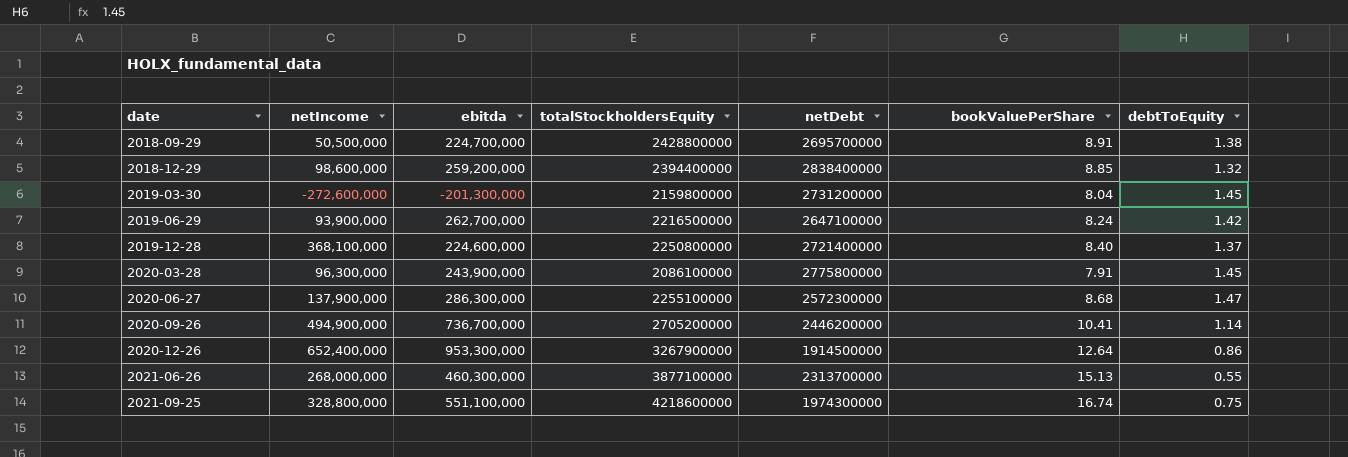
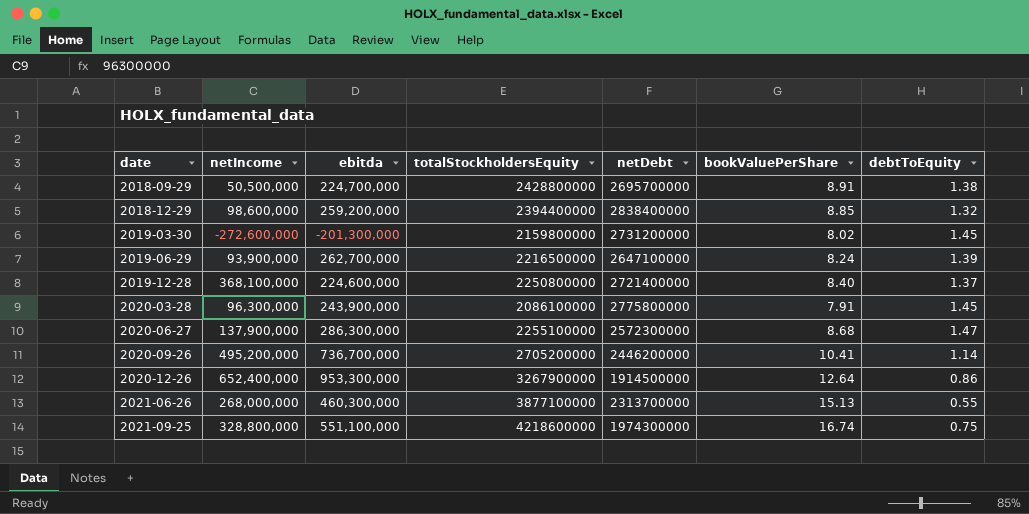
2019-03-30 | bookValuePerShare: 8.04 -> 8.02
2019-06-29 | debtToEquity: 1.42 -> 1.39
2020-09-26 | netIncome: 494,900,000 -> 495,200,000

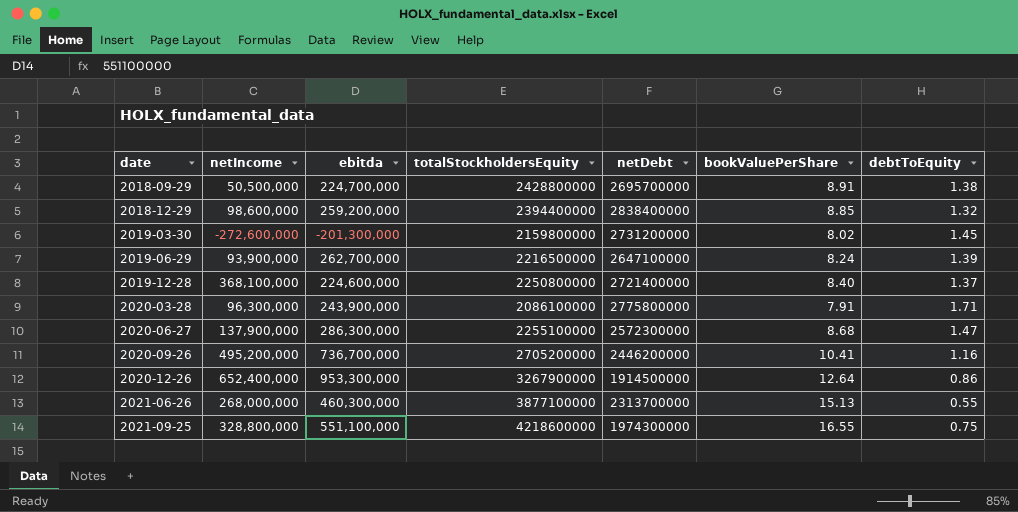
2020-03-28 | debtToEquity: 1.45 -> 1.71
2020-09-26 | debtToEquity: 1.14 -> 1.16
2021-09-25 | bookValuePerShare: 16.74 -> 16.55

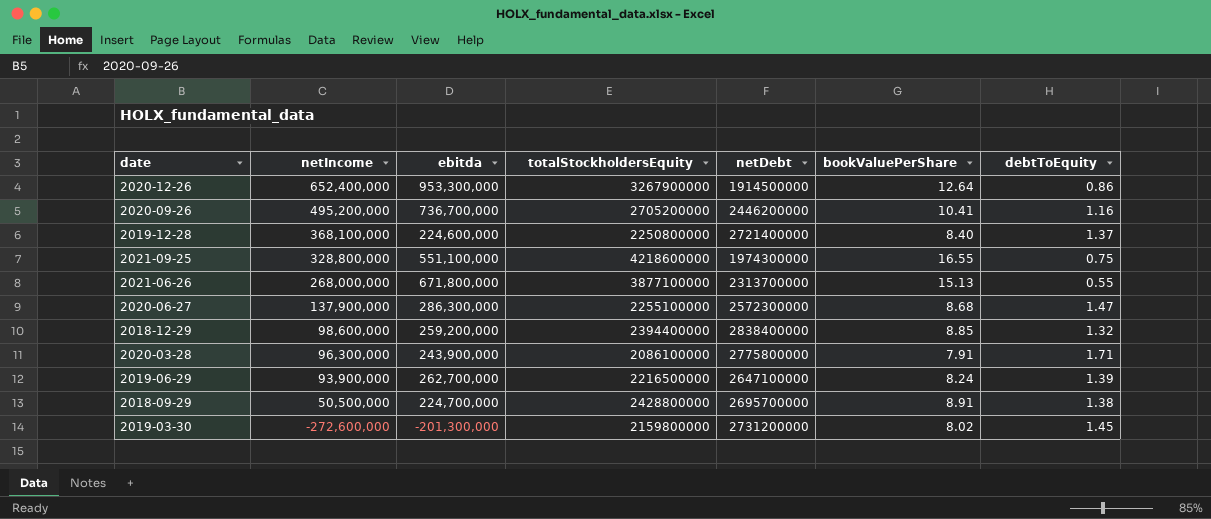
row order: date ascending -> netIncome descending
2021-06-26 | ebitda: 460,300,000 -> 671,800,000

